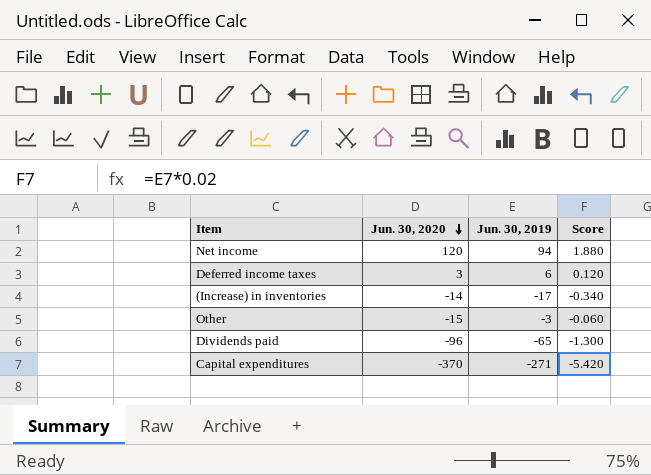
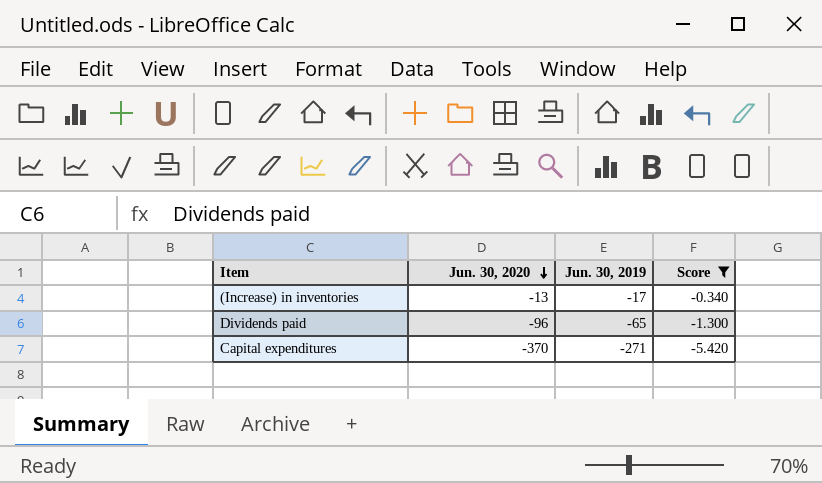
filter: none -> Score <= -0.340
(Increase) in inventories | Jun. 30, 2020: -14 -> -13

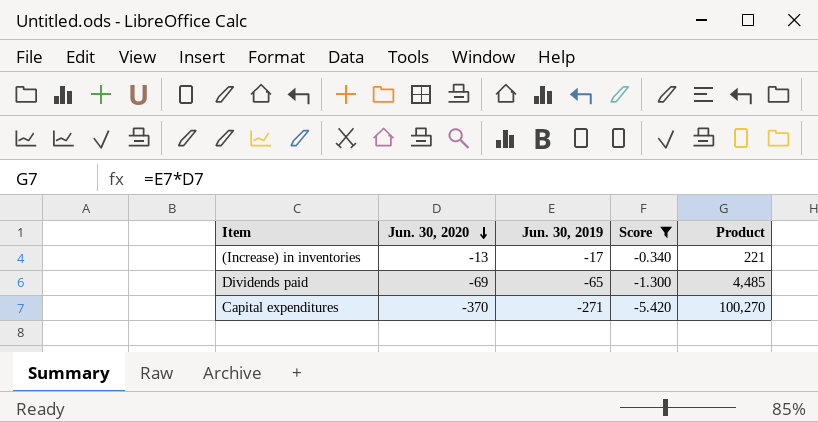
column Product | formula: none -> [Jun. 30, 2020] * [Jun. 30, 2019]
Dividends paid | Jun. 30, 2020: -96 -> -69

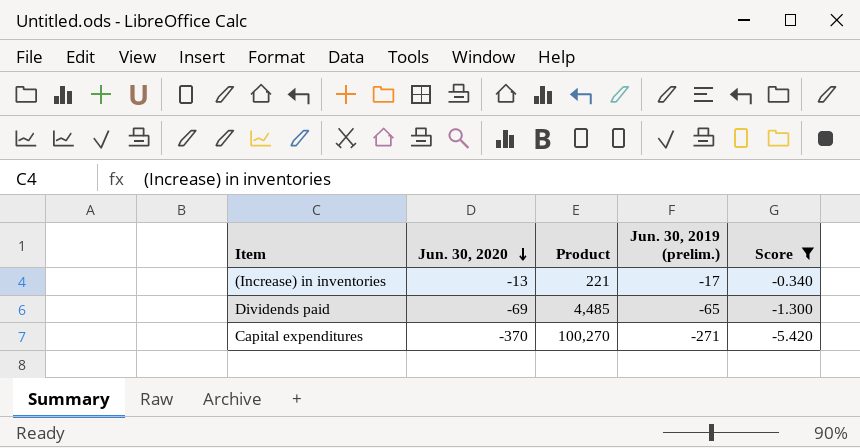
column Product | position: 5 -> 3
column name: Jun. 30, 2019 -> Jun. 30, 2019 (prelim.)

